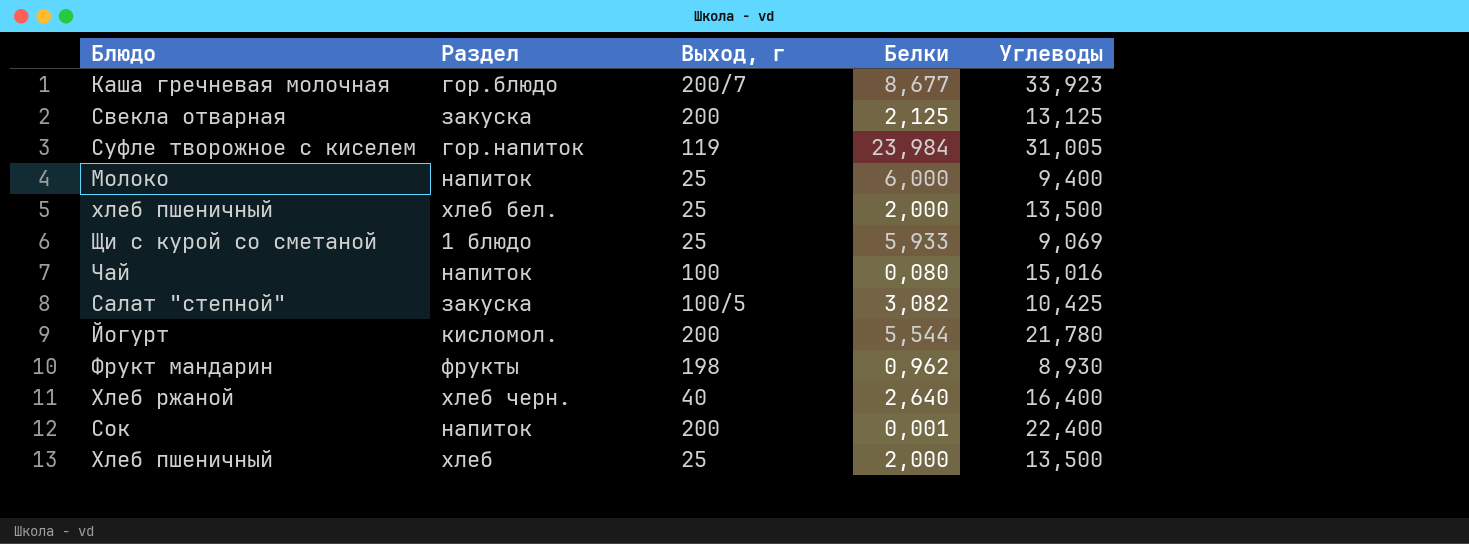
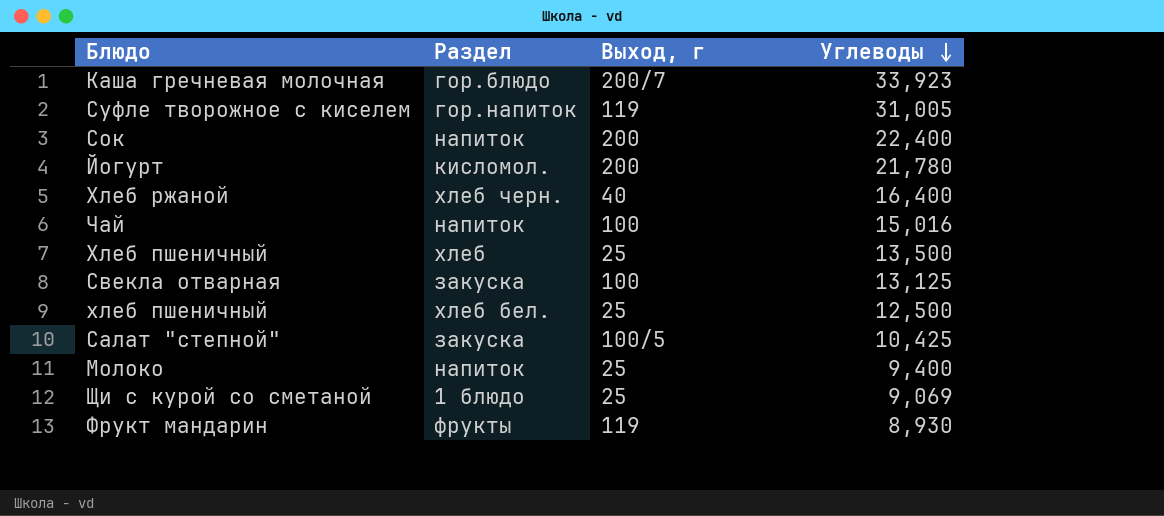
row order: none -> Углеводы descending
column Белки | position: 4 -> none
Свекла отварная | Выход, г: 200 -> 100
хлеб пшеничный | Углеводы: 13,500 -> 12,500
Фрукт мандарин | Выход, г: 198 -> 119

